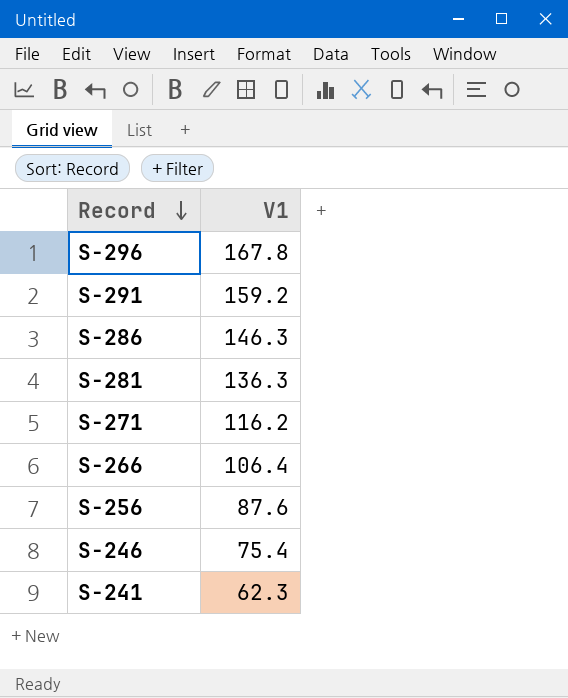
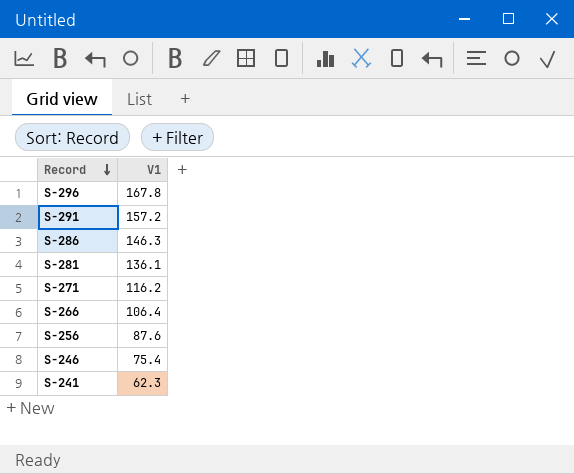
S-291 | V1: 159.2 -> 157.2
S-281 | V1: 136.3 -> 136.1

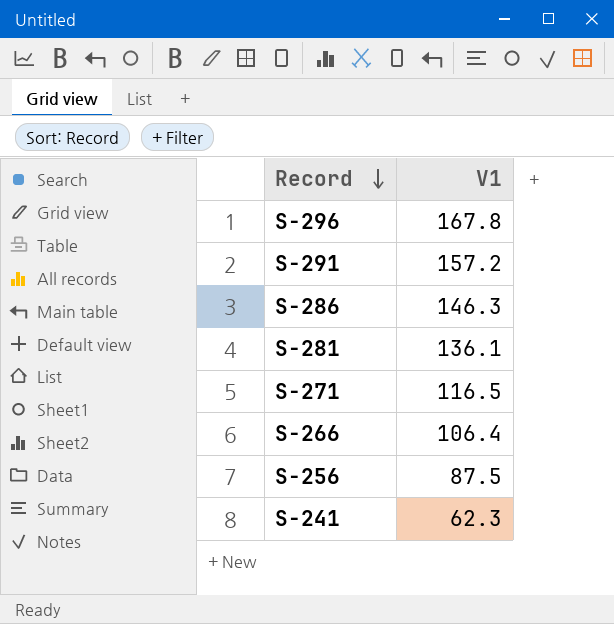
row S-246: 75.4 -> none
S-271 | V1: 116.2 -> 116.5
S-256 | V1: 87.6 -> 87.5

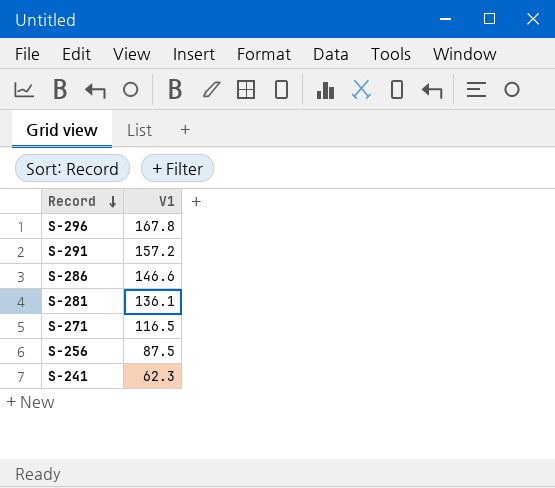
row S-266: 106.4 -> none
S-286 | V1: 146.3 -> 146.6

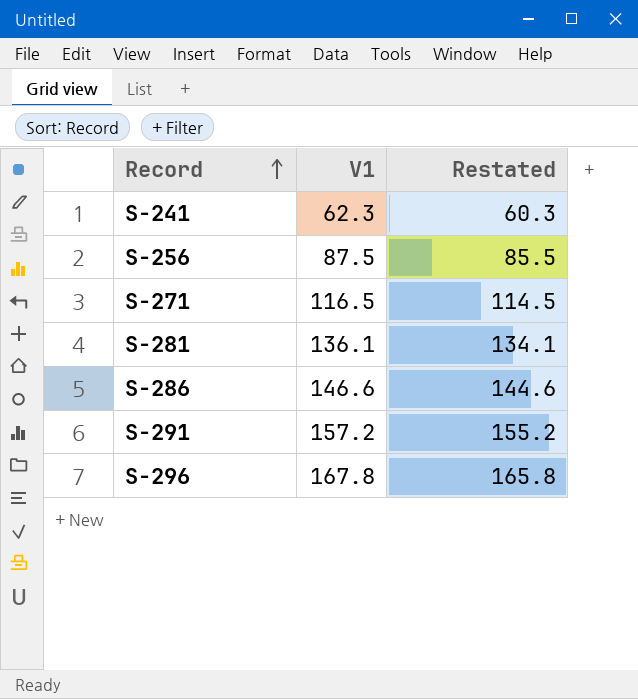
row order: Record descending -> Record ascending
column Restated | formula: none -> [V1] - 2

